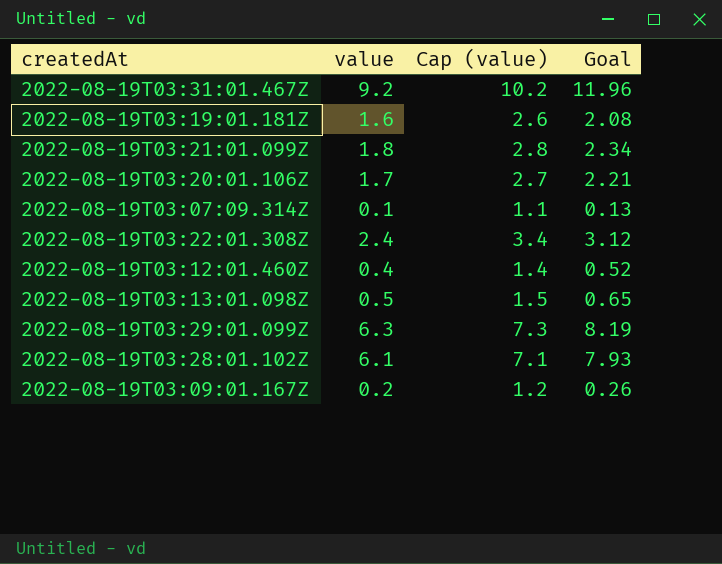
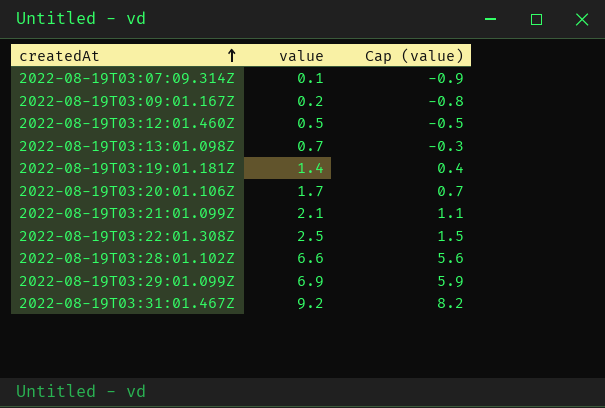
row order: none -> createdAt ascending
column Goal | formula: [value] * 1.3 -> none
column Cap (value) | formula: [value] + 1 -> [value] - 1
2022-08-19T03:12:01.460Z | value: 0.4 -> 0.5
2022-08-19T03:13:01.098Z | value: 0.5 -> 0.7
2022-08-19T03:19:01.181Z | value: 1.6 -> 1.4
2022-08-19T03:21:01.099Z | value: 1.8 -> 2.1
2022-08-19T03:22:01.308Z | value: 2.4 -> 2.5
2022-08-19T03:28:01.102Z | value: 6.1 -> 6.6
2022-08-19T03:29:01.099Z | value: 6.3 -> 6.9

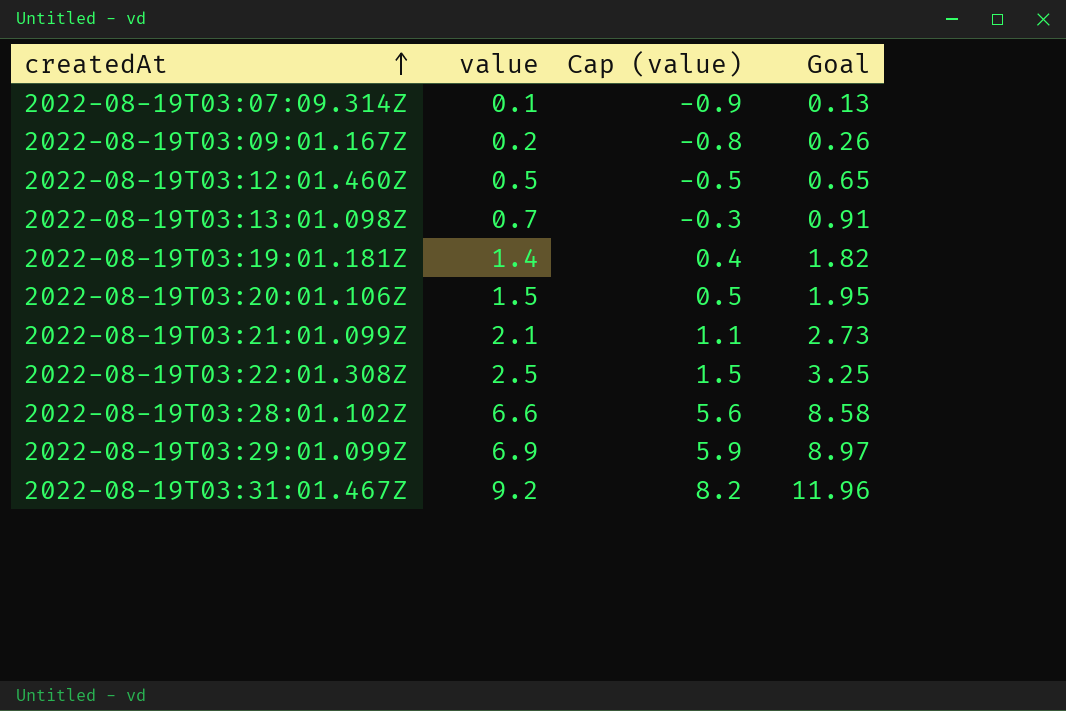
column Goal | formula: none -> [value] * 1.3
2022-08-19T03:20:01.106Z | value: 1.7 -> 1.5
2022-08-19T03:20:01.106Z | Cap (value): 0.7 -> 0.5

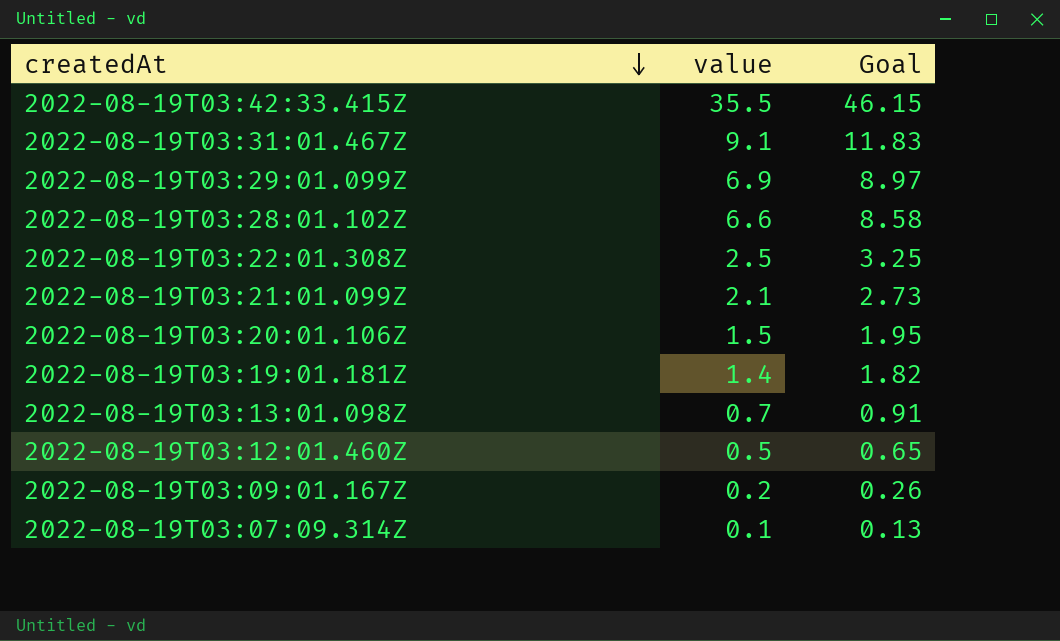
row order: createdAt ascending -> createdAt descending
column Cap (value) | formula: [value] - 1 -> none
row 2022-08-19T03:42:33.415Z: none -> 35.5 | 46.15
2022-08-19T03:31:01.467Z | value: 9.2 -> 9.1
2022-08-19T03:31:01.467Z | Goal: 11.96 -> 11.83

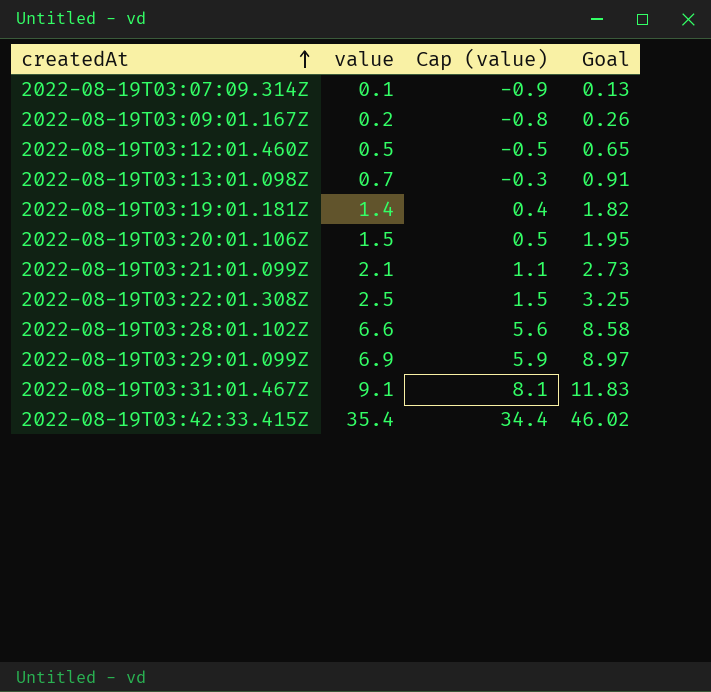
row order: createdAt descending -> createdAt ascending
column Cap (value) | formula: none -> [value] - 1
2022-08-19T03:42:33.415Z | value: 35.5 -> 35.4
2022-08-19T03:42:33.415Z | Goal: 46.15 -> 46.02

